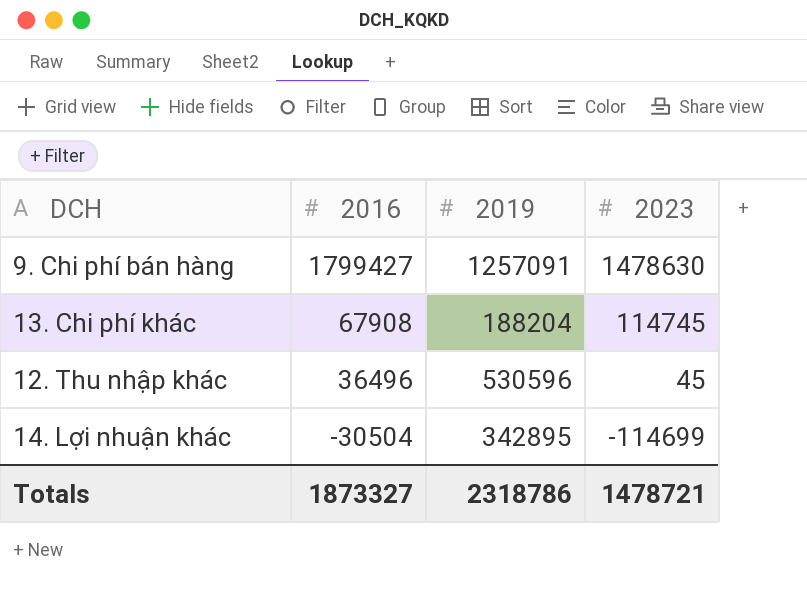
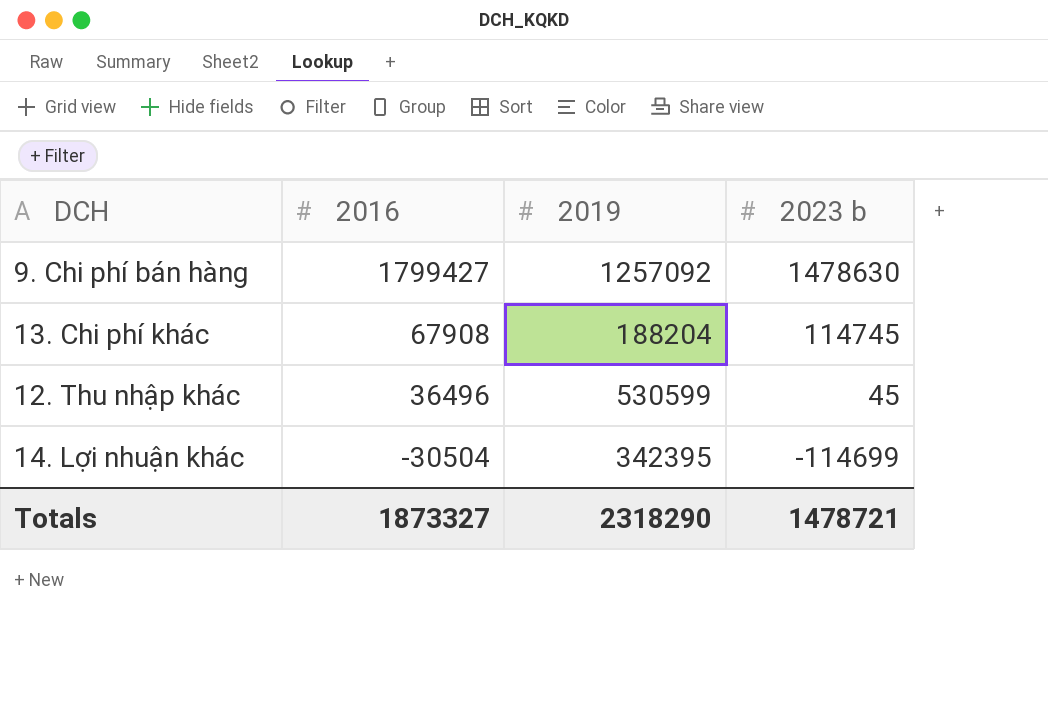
column name: 2023 -> 2023 b
9. Chi phí bán hàng | 2019: 1257091 -> 1257092
12. Thu nhập khác | 2019: 530596 -> 530599
14. Lợi nhuận khác | 2019: 342895 -> 342395
Totals | 2019: 2318786 -> 2318290

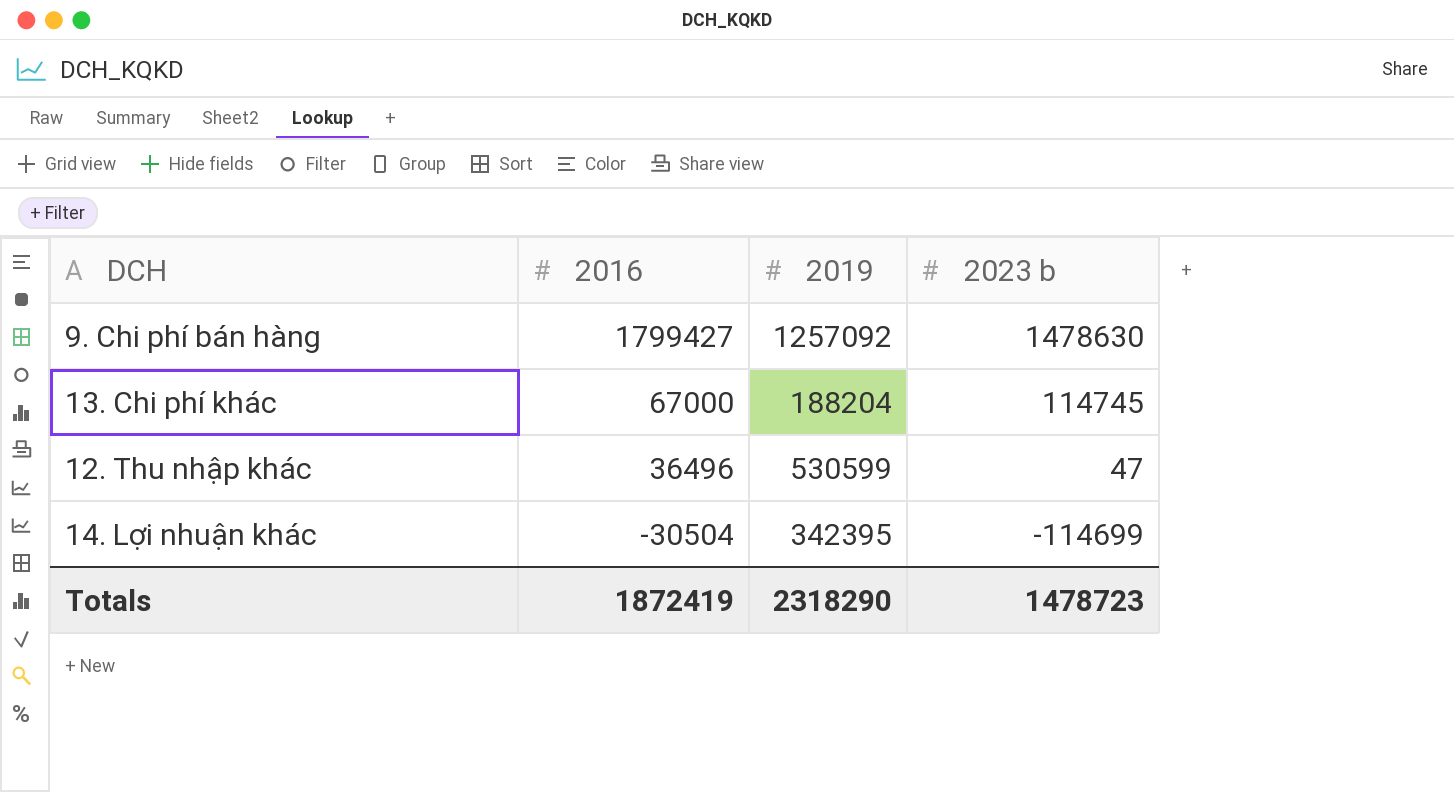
13. Chi phí khác | 2016: 67908 -> 67000
12. Thu nhập khác | 2023 b: 45 -> 47
Totals | 2016: 1873327 -> 1872419
Totals | 2023 b: 1478721 -> 1478723

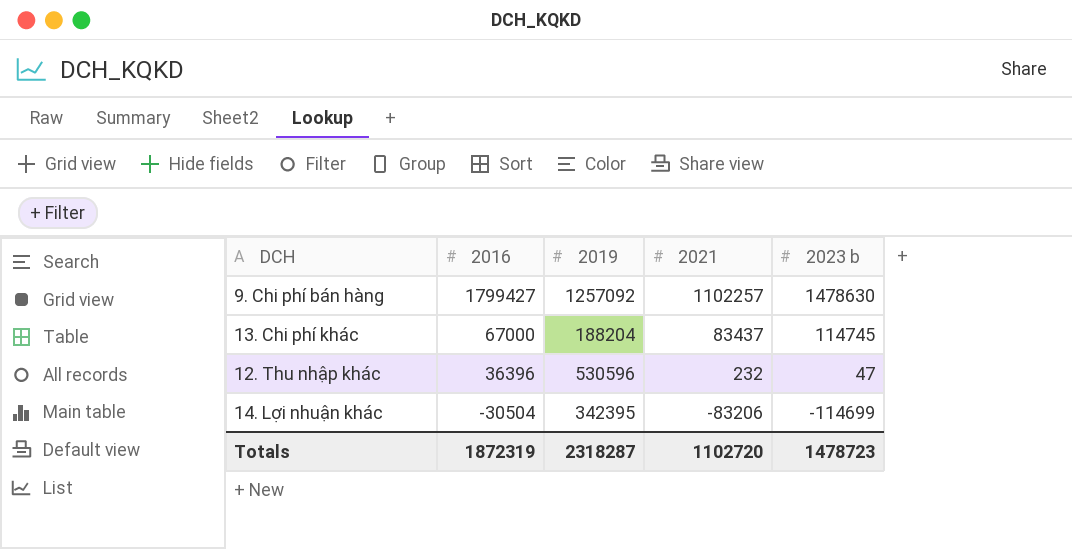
column 2021 | position: none -> 4
12. Thu nhập khác | 2016: 36496 -> 36396
12. Thu nhập khác | 2019: 530599 -> 530596
Totals | 2016: 1872419 -> 1872319
Totals | 2019: 2318290 -> 2318287

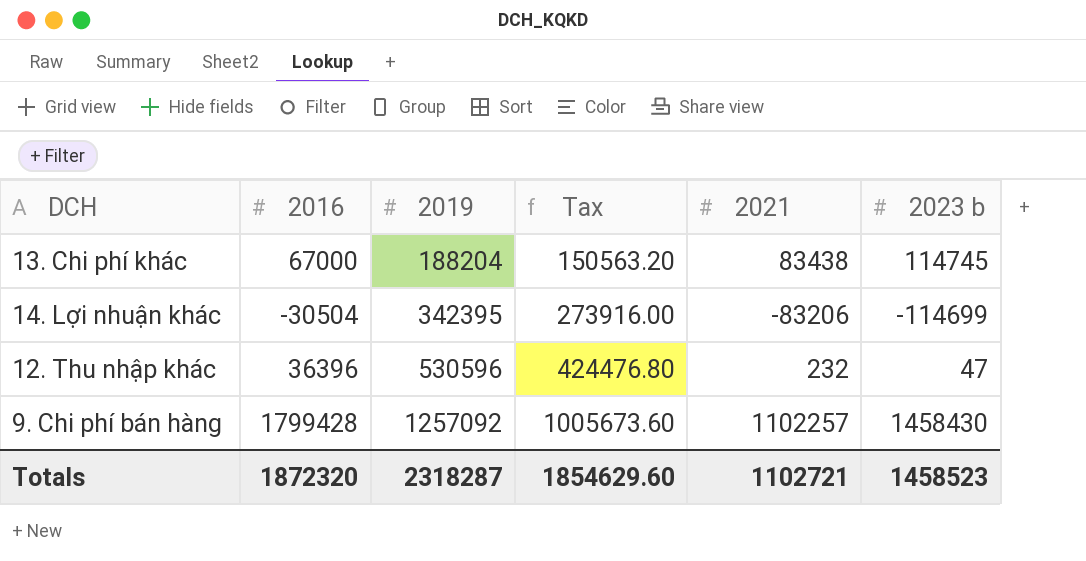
row order: 2016 descending -> 2019 ascending
column Tax | formula: none -> [2019] * 0.8
13. Chi phí khác | 2021: 83437 -> 83438
9. Chi phí bán hàng | 2016: 1799427 -> 1799428
9. Chi phí bán hàng | 2023 b: 1478630 -> 1458430
Totals | 2016: 1872319 -> 1872320
Totals | 2021: 1102720 -> 1102721
Totals | 2023 b: 1478723 -> 1458523

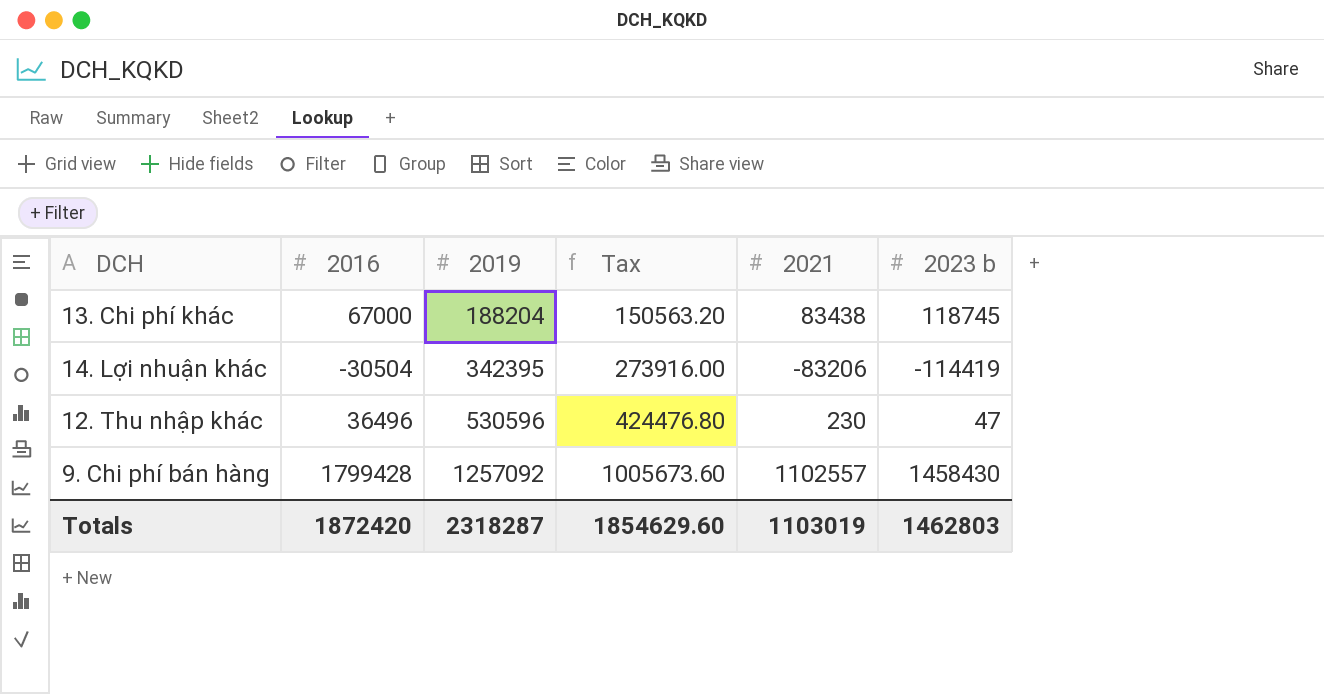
13. Chi phí khác | 2023 b: 114745 -> 118745
14. Lợi nhuận khác | 2023 b: -114699 -> -114419
12. Thu nhập khác | 2016: 36396 -> 36496
12. Thu nhập khác | 2021: 232 -> 230
9. Chi phí bán hàng | 2021: 1102257 -> 1102557
Totals | 2016: 1872320 -> 1872420
Totals | 2021: 1102721 -> 1103019
Totals | 2023 b: 1458523 -> 1462803

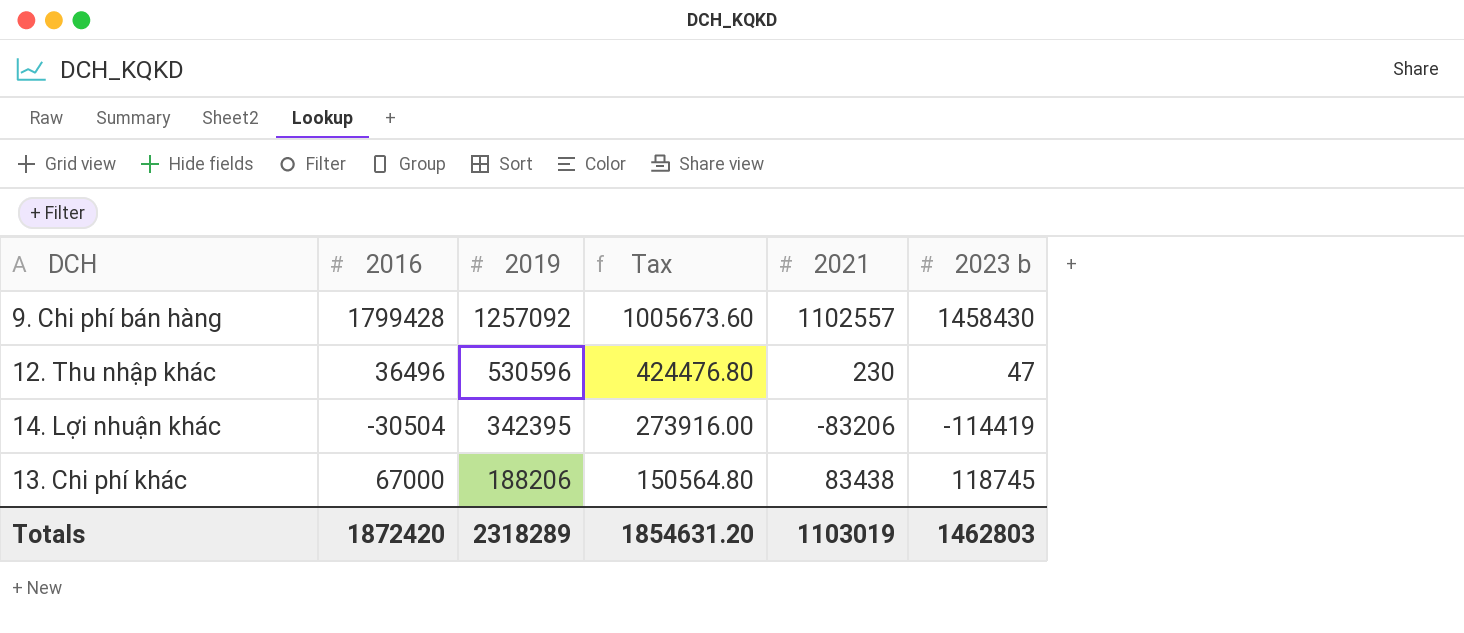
row order: 2019 ascending -> 2019 descending
13. Chi phí khác | 2019: 188204 -> 188206
13. Chi phí khác | Tax: 150563.20 -> 150564.80
Totals | 2019: 2318287 -> 2318289
Totals | Tax: 1854629.60 -> 1854631.20

